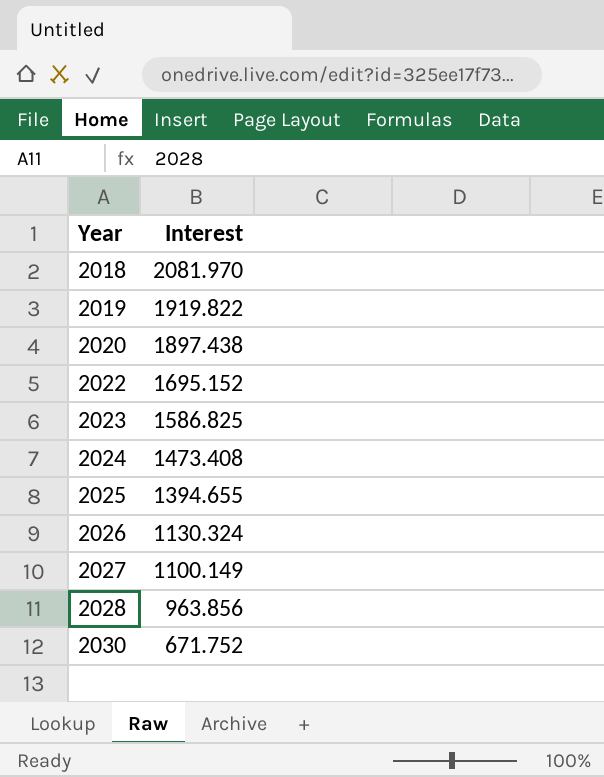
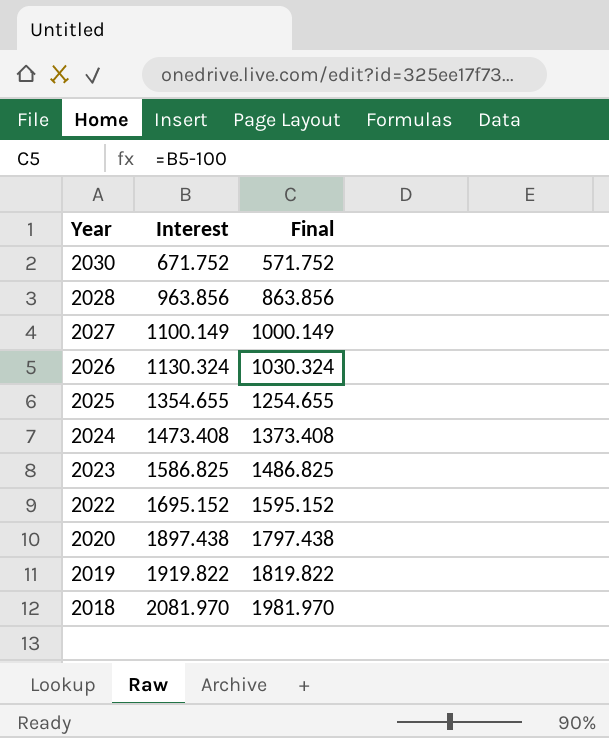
row order: Year ascending -> Year descending
column Final | formula: none -> [Interest] - 100
2025 | Interest: 1394.655 -> 1354.655

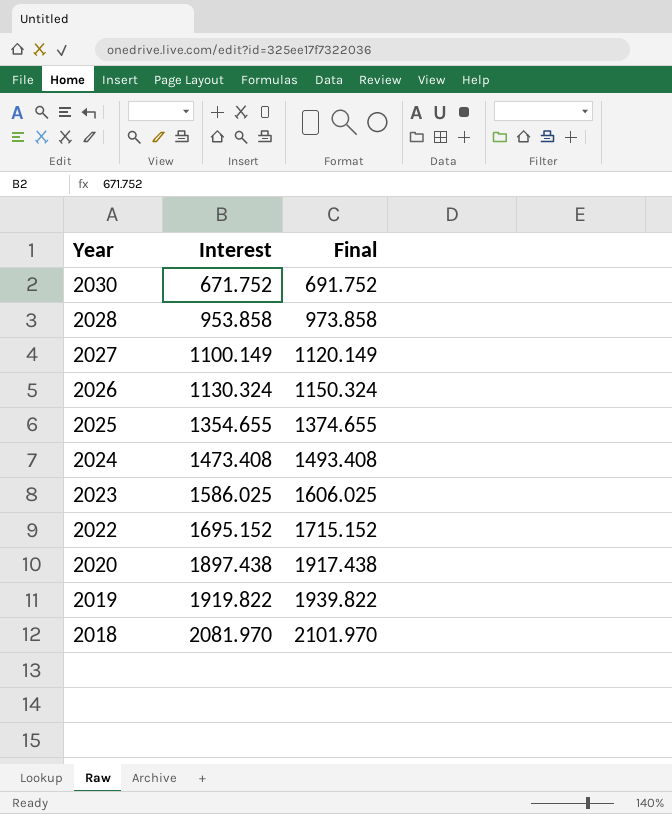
column Final | formula: [Interest] - 100 -> [Interest] + 20
2028 | Interest: 963.856 -> 953.858
2023 | Interest: 1586.825 -> 1586.025

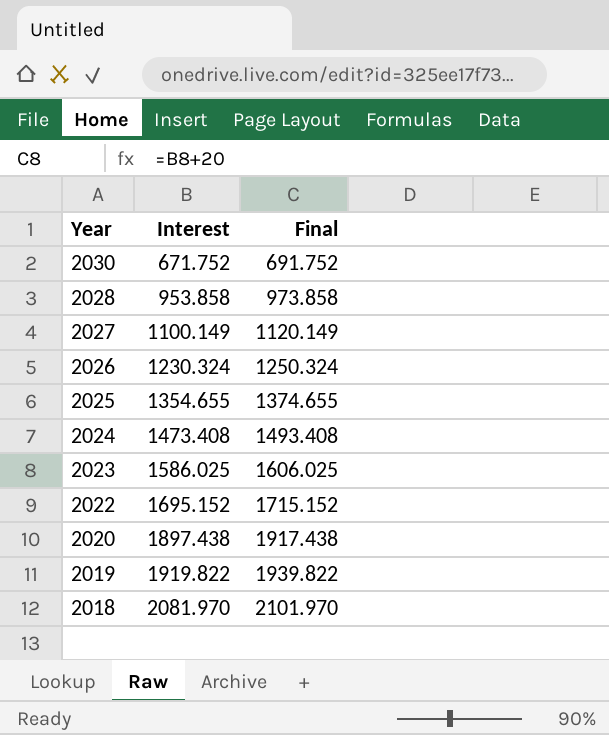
2026 | Interest: 1130.324 -> 1230.324
2026 | Final: 1150.324 -> 1250.324

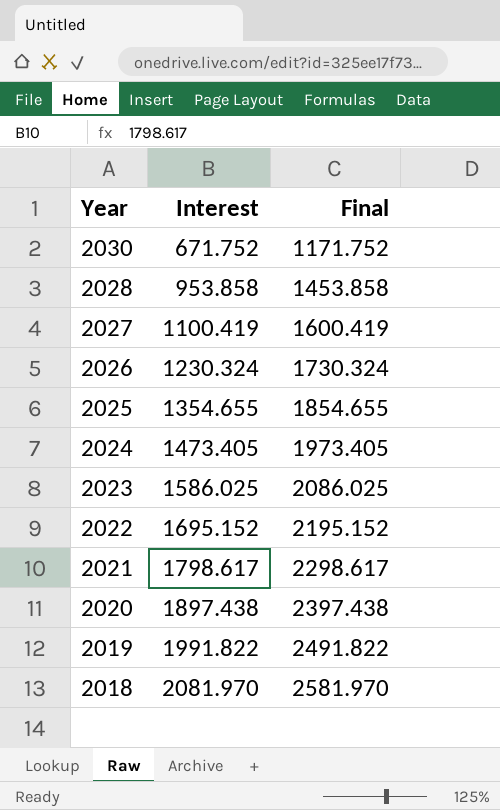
column Final | formula: [Interest] + 20 -> [Interest] + 500
2027 | Interest: 1100.149 -> 1100.419
2024 | Interest: 1473.408 -> 1473.405
row 2021: none -> 1798.617 | 2298.617
2019 | Interest: 1919.822 -> 1991.822

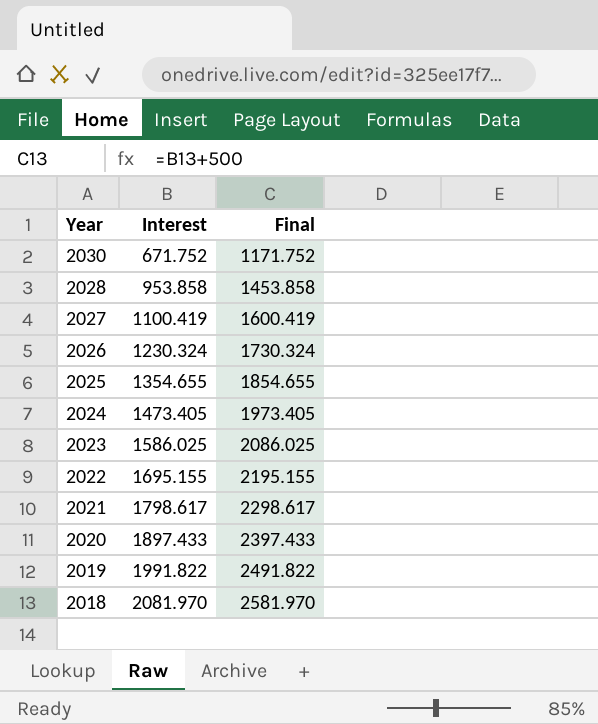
2022 | Interest: 1695.152 -> 1695.155
2022 | Final: 2195.152 -> 2195.155
2020 | Interest: 1897.438 -> 1897.433
2020 | Final: 2397.438 -> 2397.433

